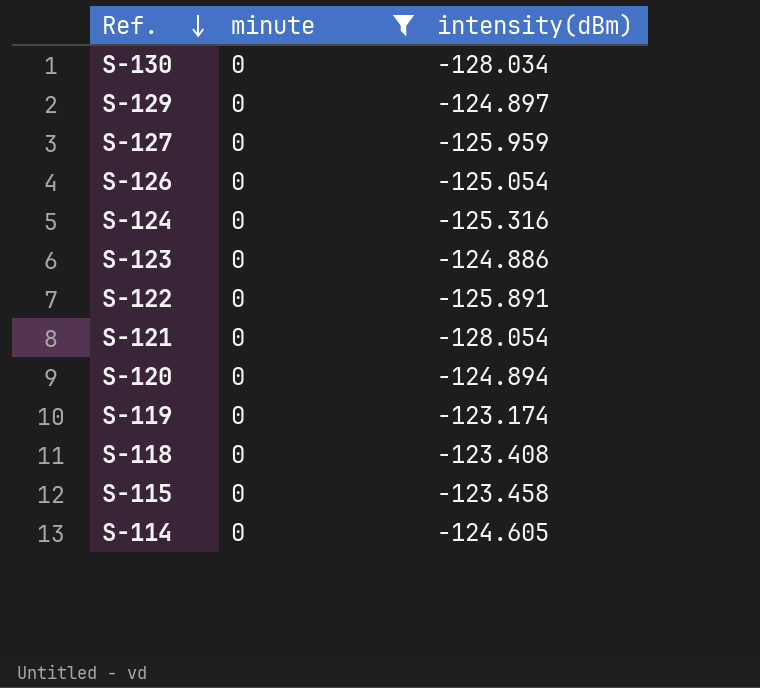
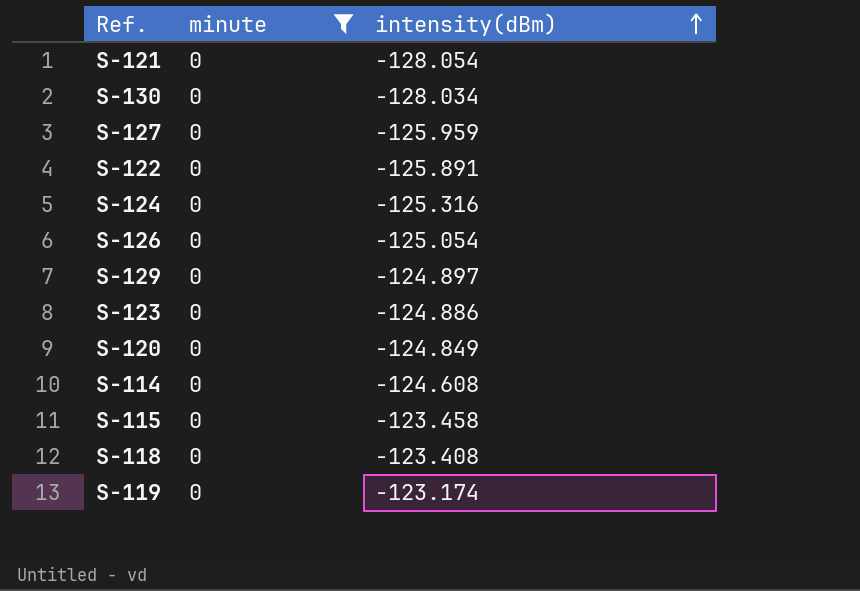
row order: Ref. descending -> intensity(dBm) ascending
S-120 | intensity(dBm): -124.894 -> -124.849
S-114 | intensity(dBm): -124.605 -> -124.608

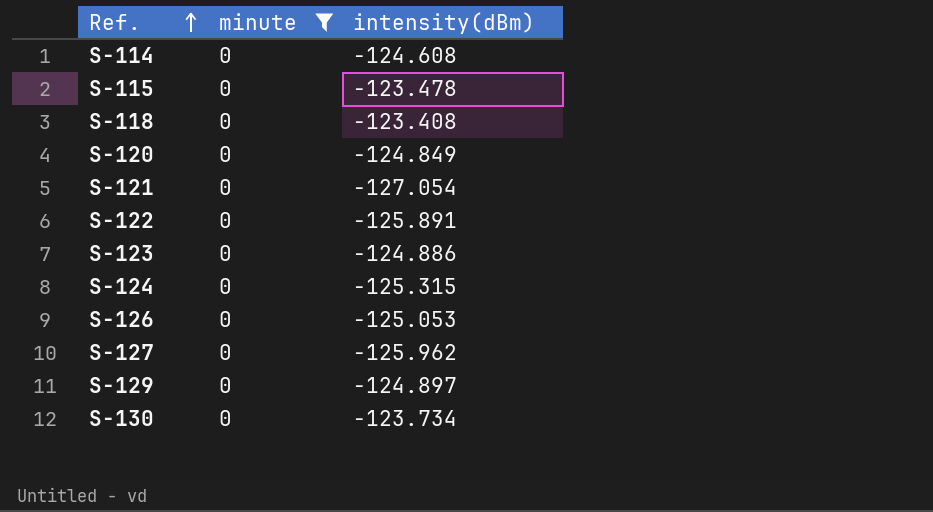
row order: intensity(dBm) ascending -> Ref. ascending
row S-119: 0 | -123.174 -> none
S-115 | intensity(dBm): -123.458 -> -123.478
S-121 | intensity(dBm): -128.054 -> -127.054
S-124 | intensity(dBm): -125.316 -> -125.315
S-126 | intensity(dBm): -125.054 -> -125.053
S-127 | intensity(dBm): -125.959 -> -125.962
S-130 | intensity(dBm): -128.034 -> -123.734

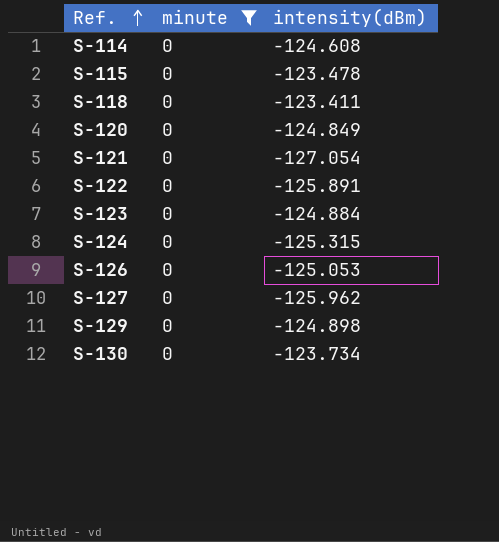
S-118 | intensity(dBm): -123.408 -> -123.411
S-123 | intensity(dBm): -124.886 -> -124.884
S-129 | intensity(dBm): -124.897 -> -124.898

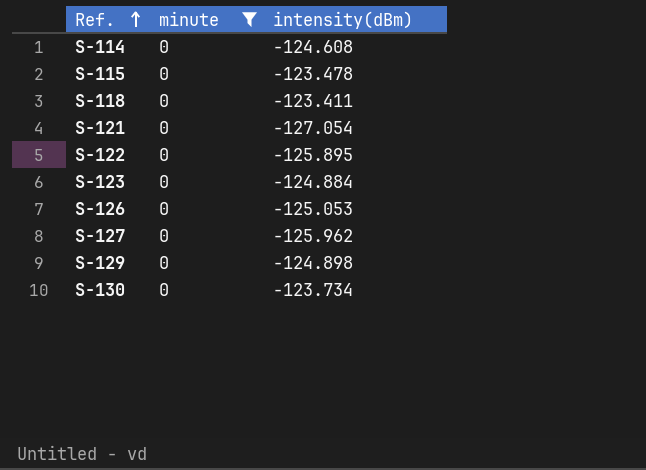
row S-120: 0 | -124.849 -> none
row S-124: 0 | -125.315 -> none
S-122 | intensity(dBm): -125.891 -> -125.895

